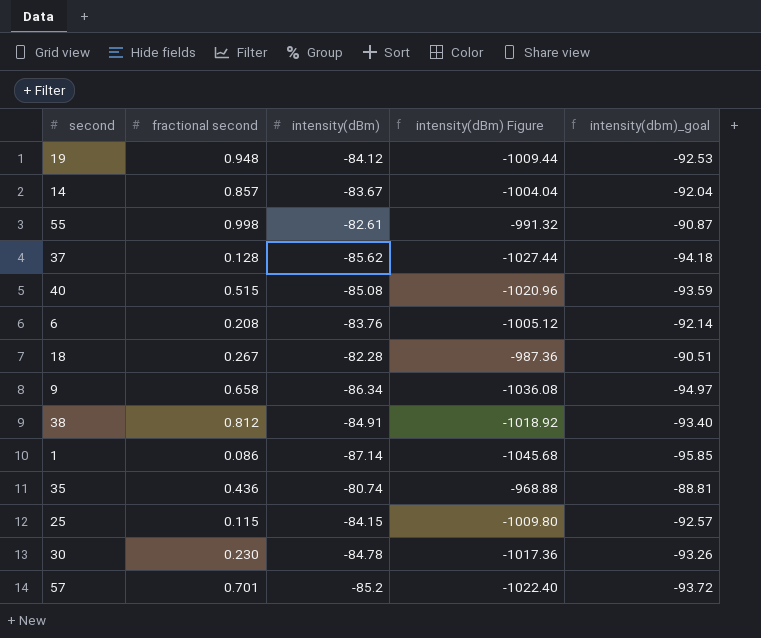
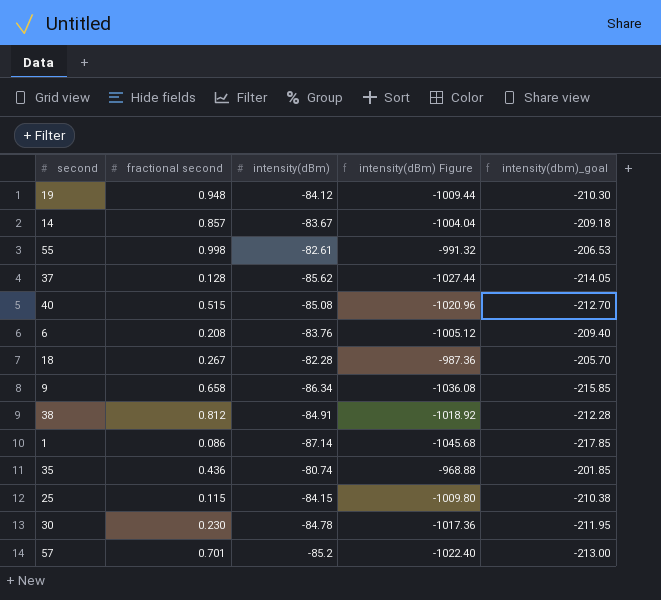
column intensity(dbm)_goal | formula: [intensity(dBm)] * 1.1 -> [intensity(dBm)] * 2.5

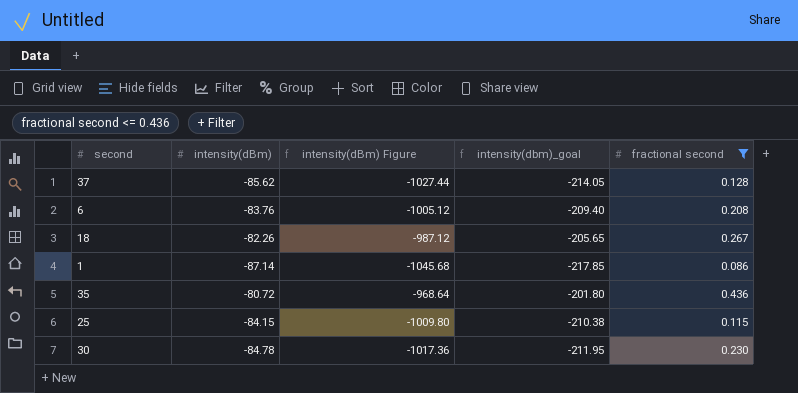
filter: none -> fractional second <= 0.436
column fractional second | position: 2 -> 5
18 | intensity(dBm): -82.28 -> -82.26
18 | intensity(dBm) Figure: -987.36 -> -987.12
18 | intensity(dbm)_goal: -205.70 -> -205.65
35 | intensity(dBm): -80.74 -> -80.72
35 | intensity(dBm) Figure: -968.88 -> -968.64
35 | intensity(dbm)_goal: -201.85 -> -201.80

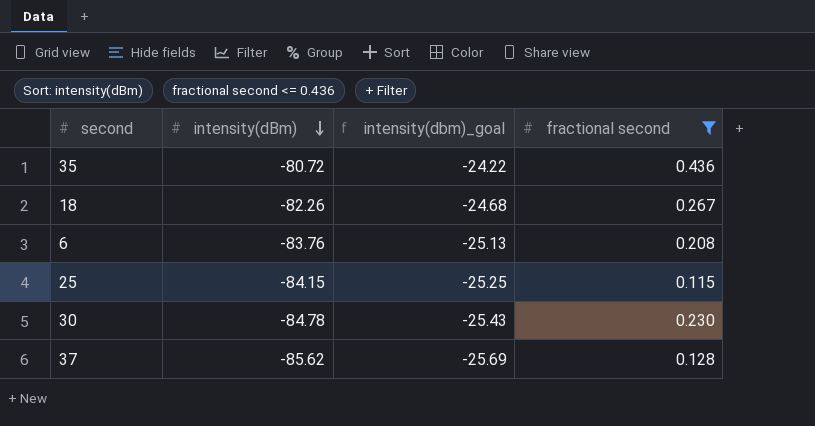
row order: none -> intensity(dBm) descending
column intensity(dBm) Figure | formula: [intensity(dBm)] * 12 -> none
column intensity(dbm)_goal | formula: [intensity(dBm)] * 2.5 -> [intensity(dBm)] * 0.3
row 1: -87.14 | -1045.68 | -217.85 | 0.086 -> none

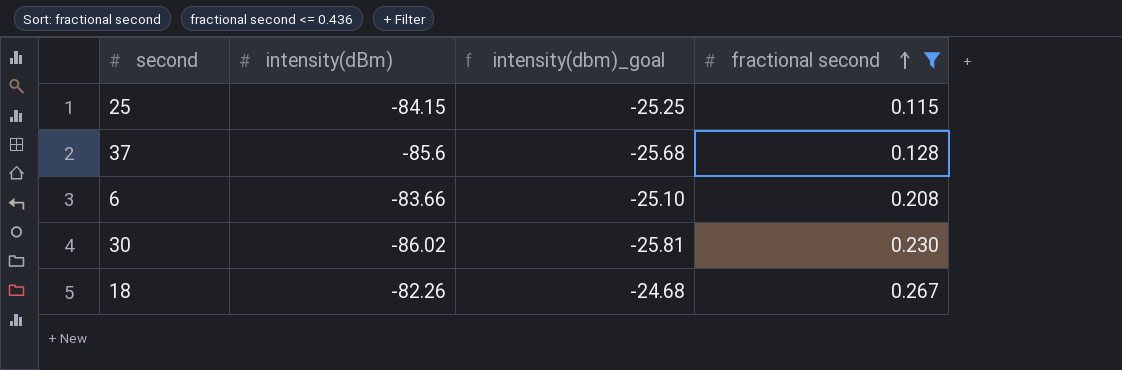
row order: intensity(dBm) descending -> fractional second ascending
row 35: -80.72 | -24.22 | 0.436 -> none
37 | intensity(dBm): -85.62 -> -85.6
37 | intensity(dbm)_goal: -25.69 -> -25.68
6 | intensity(dBm): -83.76 -> -83.66
6 | intensity(dbm)_goal: -25.13 -> -25.10
30 | intensity(dBm): -84.78 -> -86.02
30 | intensity(dbm)_goal: -25.43 -> -25.81

